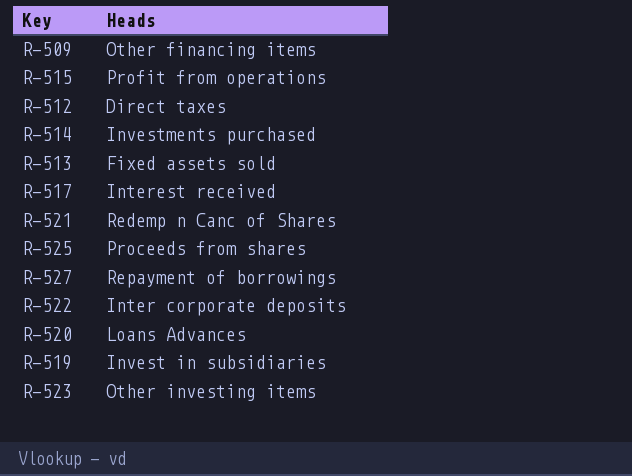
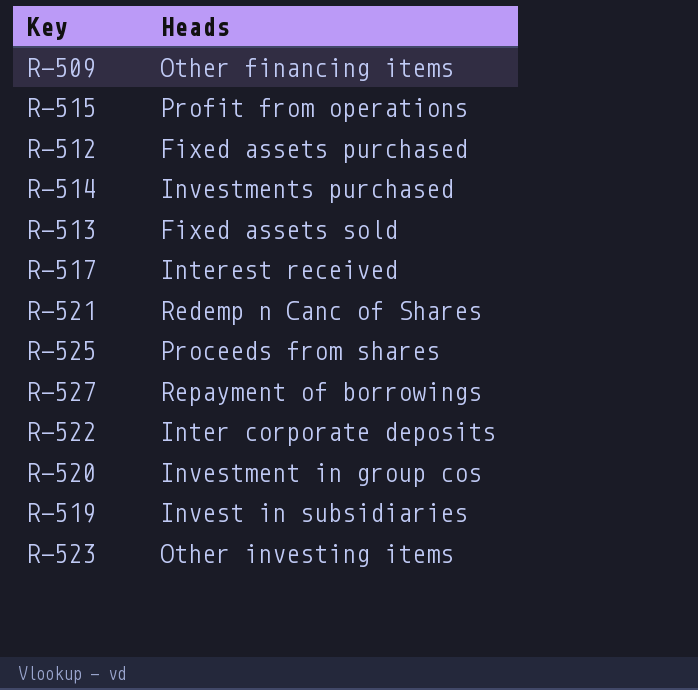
R-512 | Heads: Direct taxes -> Fixed assets purchased
R-520 | Heads: Loans Advances -> Investment in group cos

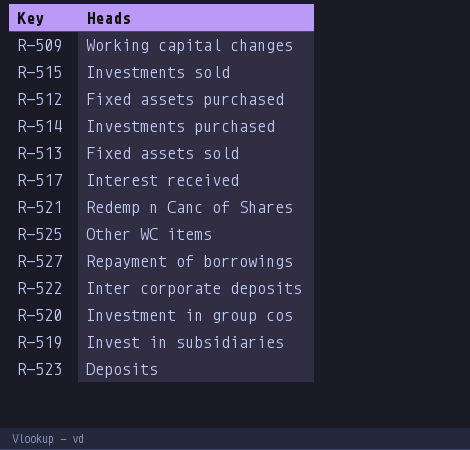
R-509 | Heads: Other financing items -> Working capital changes
R-515 | Heads: Profit from operations -> Investments sold
R-525 | Heads: Proceeds from shares -> Other WC items
R-523 | Heads: Other investing items -> Deposits

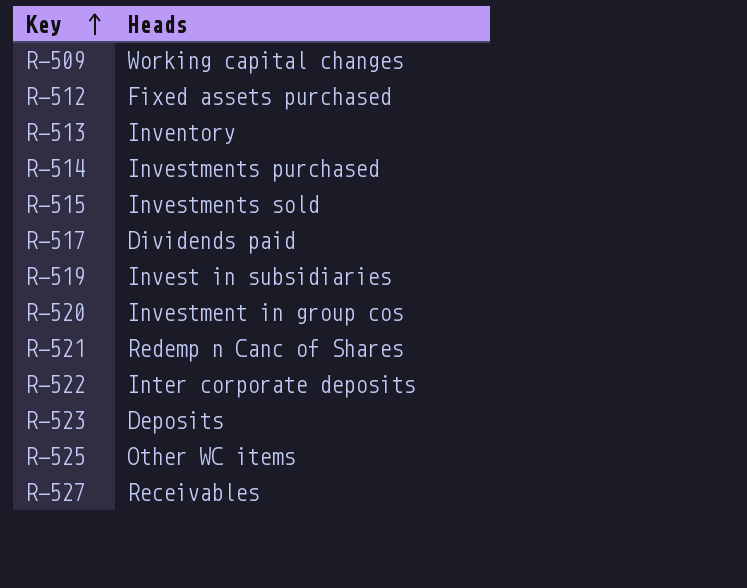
row order: none -> Key ascending
R-513 | Heads: Fixed assets sold -> Inventory
R-517 | Heads: Interest received -> Dividends paid
R-527 | Heads: Repayment of borrowings -> Receivables

